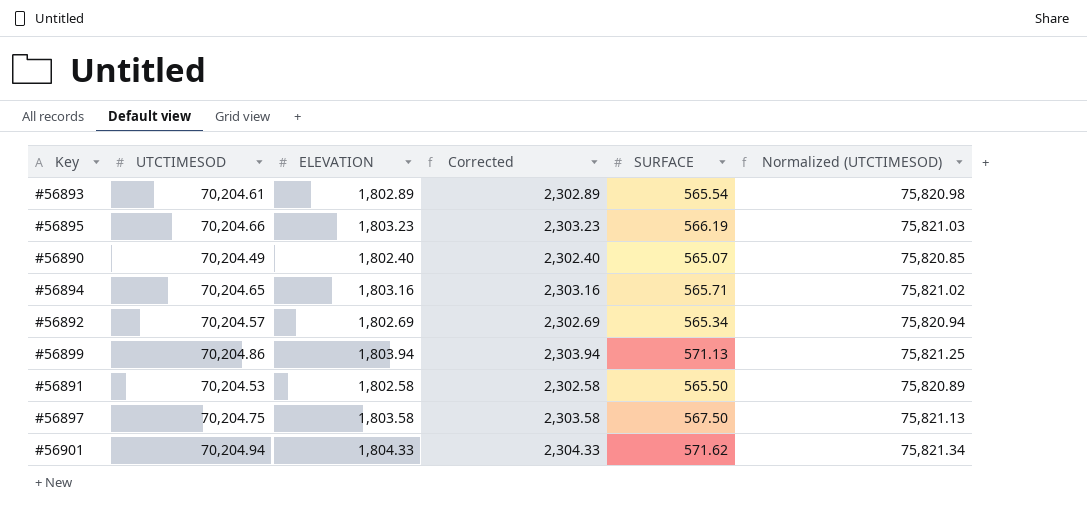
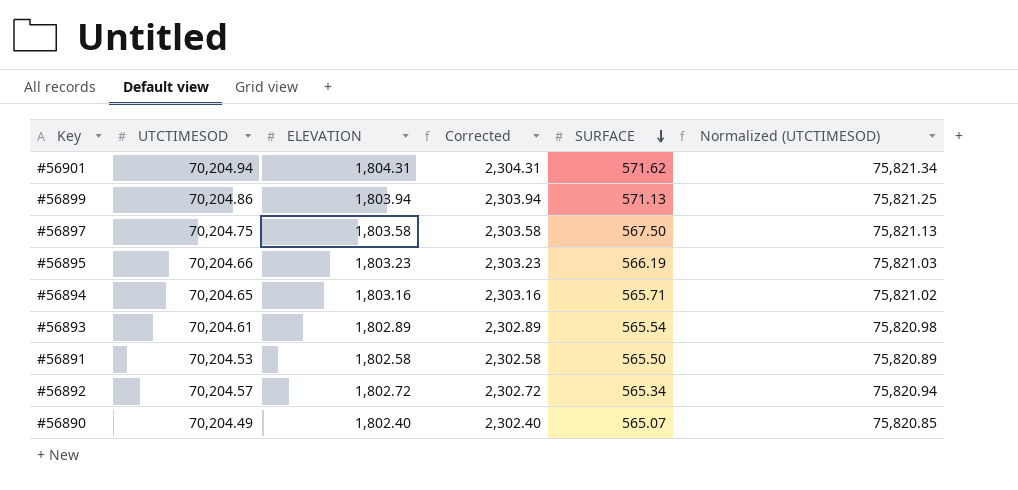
row order: none -> SURFACE descending
#56901 | ELEVATION: 1,804.33 -> 1,804.31
#56901 | Corrected: 2,304.33 -> 2,304.31
#56892 | ELEVATION: 1,802.69 -> 1,802.72
#56892 | Corrected: 2,302.69 -> 2,302.72

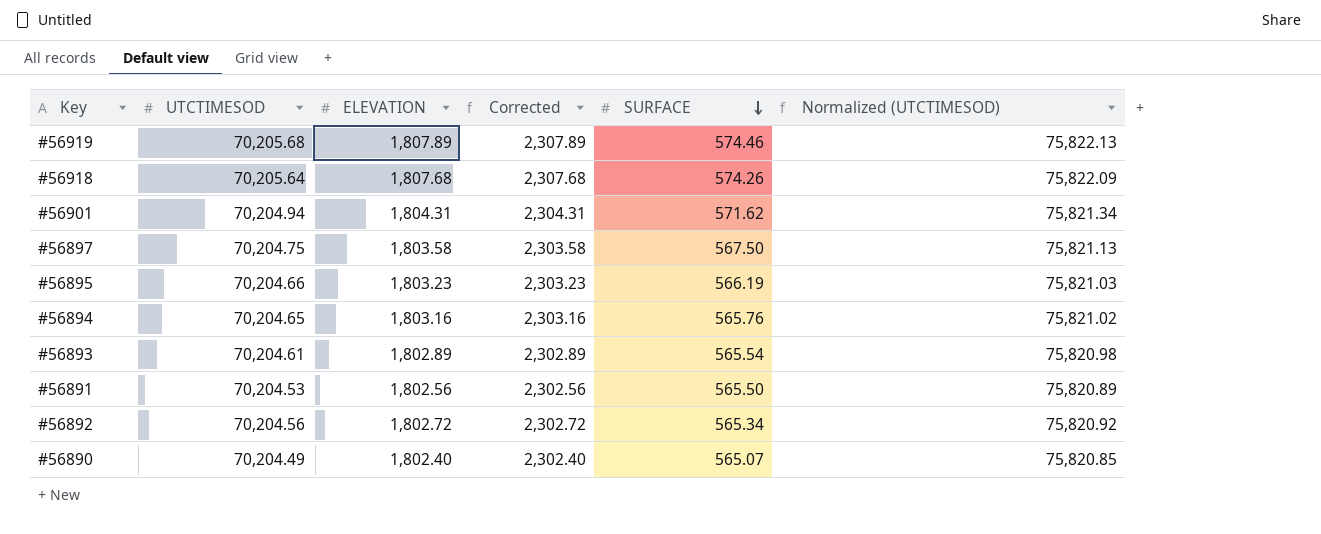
row #56899: 70,204.86 | 1,803.94 | 2,303.94 | 571.13 | 75,821.25 -> none
row #56919: none -> 70,205.68 | 1,807.89 | 2,307.89 | 574.46 | 75,822.13
row #56918: none -> 70,205.64 | 1,807.68 | 2,307.68 | 574.26 | 75,822.09
#56894 | SURFACE: 565.71 -> 565.76
#56891 | ELEVATION: 1,802.58 -> 1,802.56
#56891 | Corrected: 2,302.58 -> 2,302.56
#56892 | UTCTIMESOD: 70,204.57 -> 70,204.56
#56892 | Normalized (UTCTIMESOD): 75,820.94 -> 75,820.92

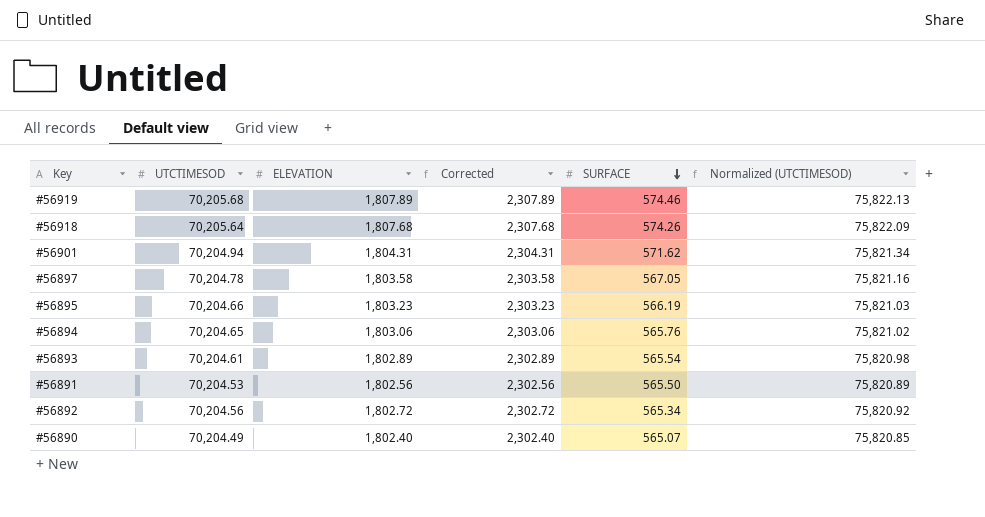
#56897 | UTCTIMESOD: 70,204.75 -> 70,204.78
#56897 | SURFACE: 567.50 -> 567.05
#56897 | Normalized (UTCTIMESOD): 75,821.13 -> 75,821.16
#56894 | ELEVATION: 1,803.16 -> 1,803.06
#56894 | Corrected: 2,303.16 -> 2,303.06

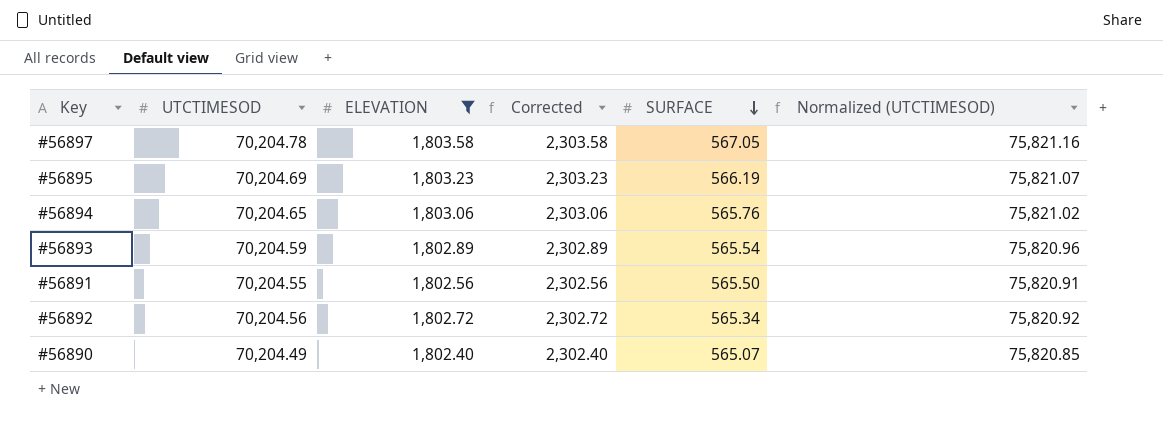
filter: none -> ELEVATION <= 1,803.58
#56895 | UTCTIMESOD: 70,204.66 -> 70,204.69
#56895 | Normalized (UTCTIMESOD): 75,821.03 -> 75,821.07
#56893 | UTCTIMESOD: 70,204.61 -> 70,204.59
#56893 | Normalized (UTCTIMESOD): 75,820.98 -> 75,820.96
#56891 | UTCTIMESOD: 70,204.53 -> 70,204.55
#56891 | Normalized (UTCTIMESOD): 75,820.89 -> 75,820.91

